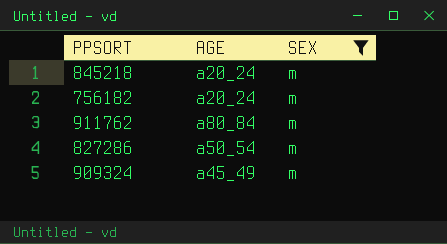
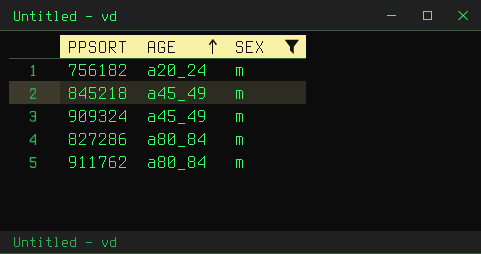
row order: none -> AGE ascending
845218 | AGE: a20_24 -> a45_49
827286 | AGE: a50_54 -> a80_84

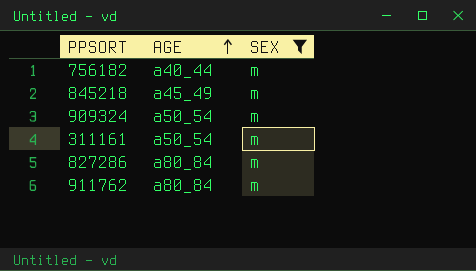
756182 | AGE: a20_24 -> a40_44
909324 | AGE: a45_49 -> a50_54
row 311161: none -> a50_54 | m

